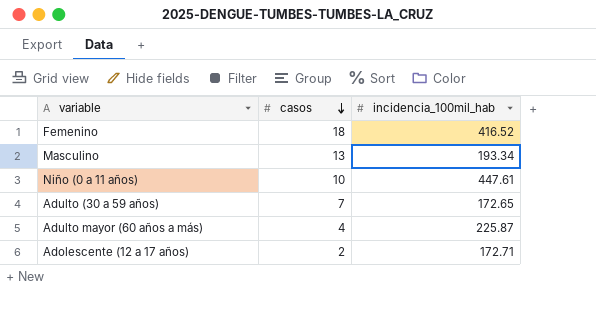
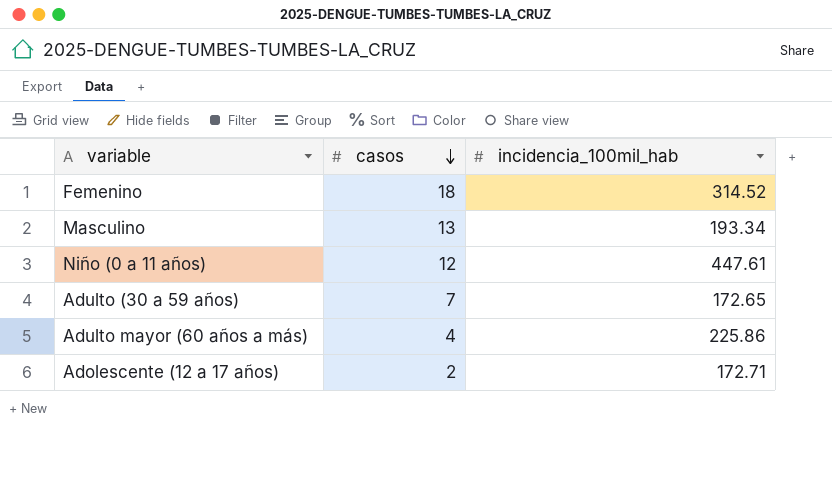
Femenino | incidencia_100mil_hab: 416.52 -> 314.52
Niño (0 a 11 años) | casos: 10 -> 12
Adulto mayor (60 años a más) | incidencia_100mil_hab: 225.87 -> 225.86

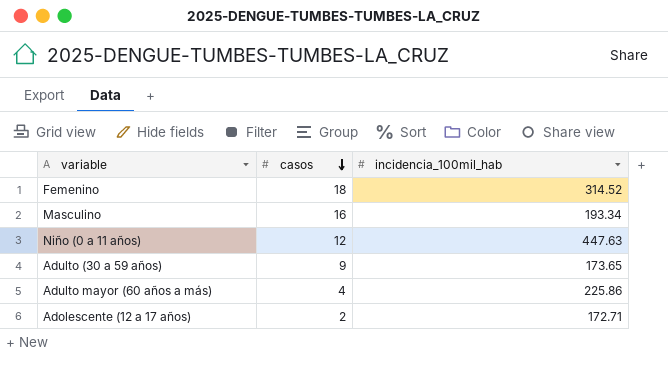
Masculino | casos: 13 -> 16
Niño (0 a 11 años) | incidencia_100mil_hab: 447.61 -> 447.63
Adulto (30 a 59 años) | casos: 7 -> 9
Adulto (30 a 59 años) | incidencia_100mil_hab: 172.65 -> 173.65

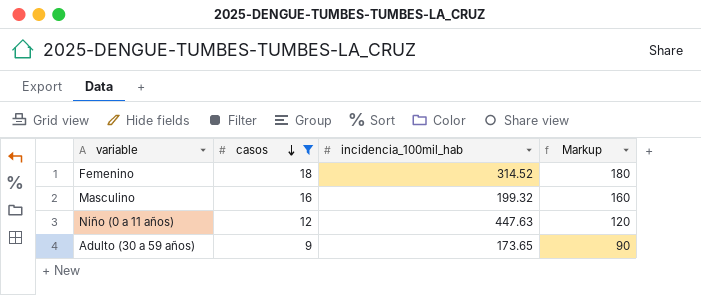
filter: none -> casos >= 9
column Markup | formula: none -> [casos] * 10
Masculino | incidencia_100mil_hab: 193.34 -> 199.32

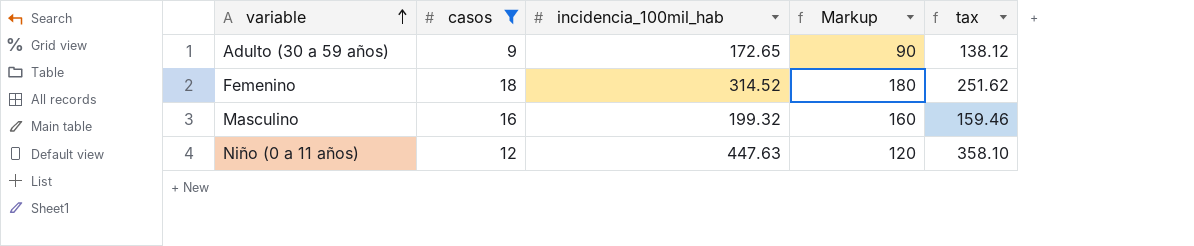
row order: casos descending -> variable ascending
column tax | formula: none -> [incidencia_100mil_hab] * 0.8
Adulto (30 a 59 años) | incidencia_100mil_hab: 173.65 -> 172.65

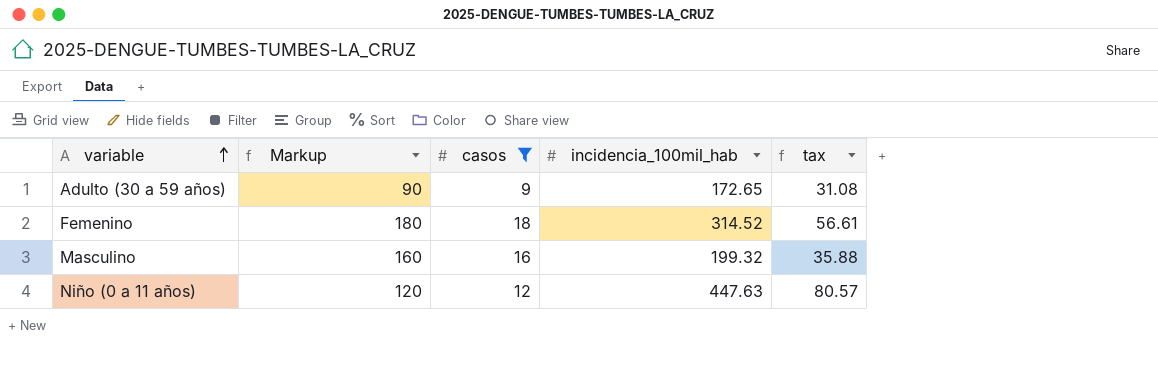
column Markup | position: 4 -> 2
column tax | formula: [incidencia_100mil_hab] * 0.8 -> [incidencia_100mil_hab] * 0.18

